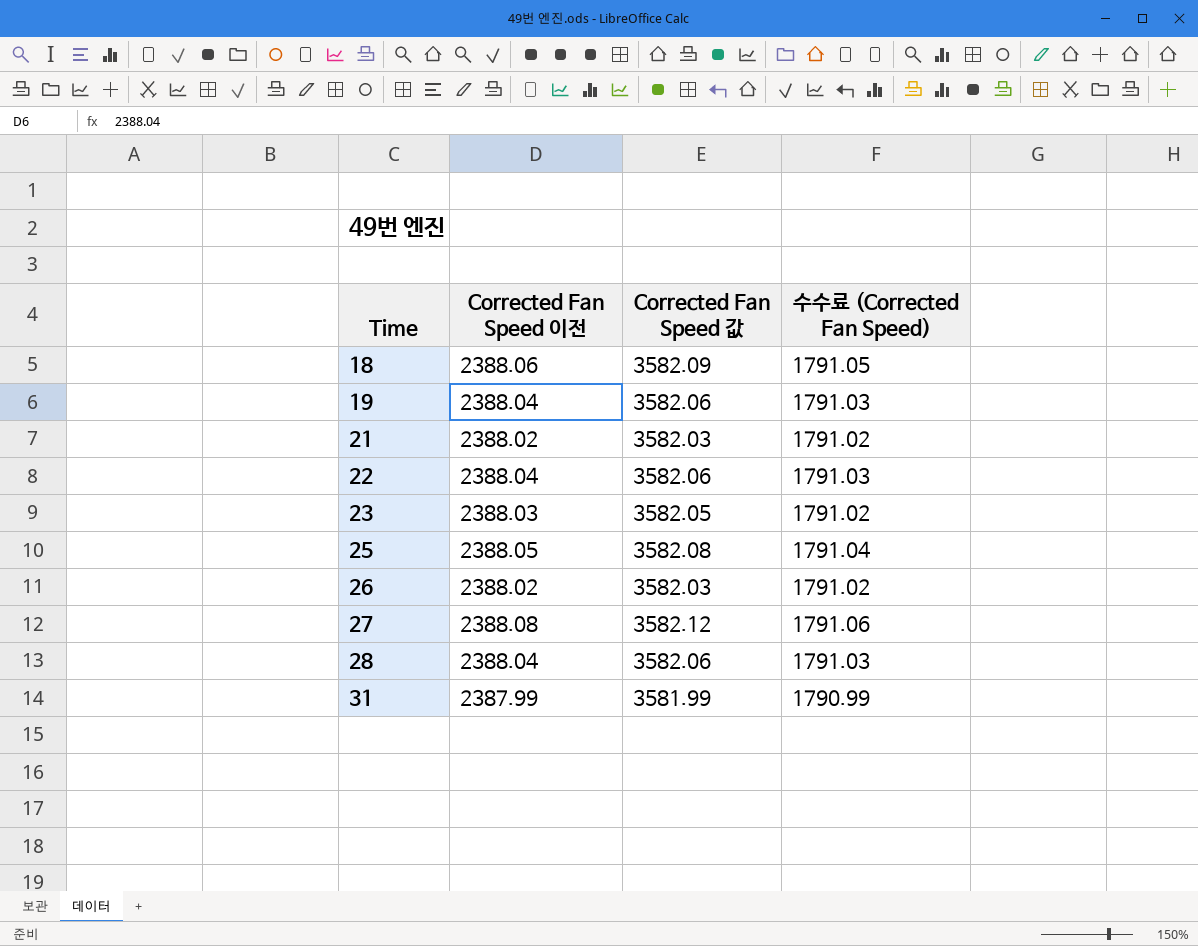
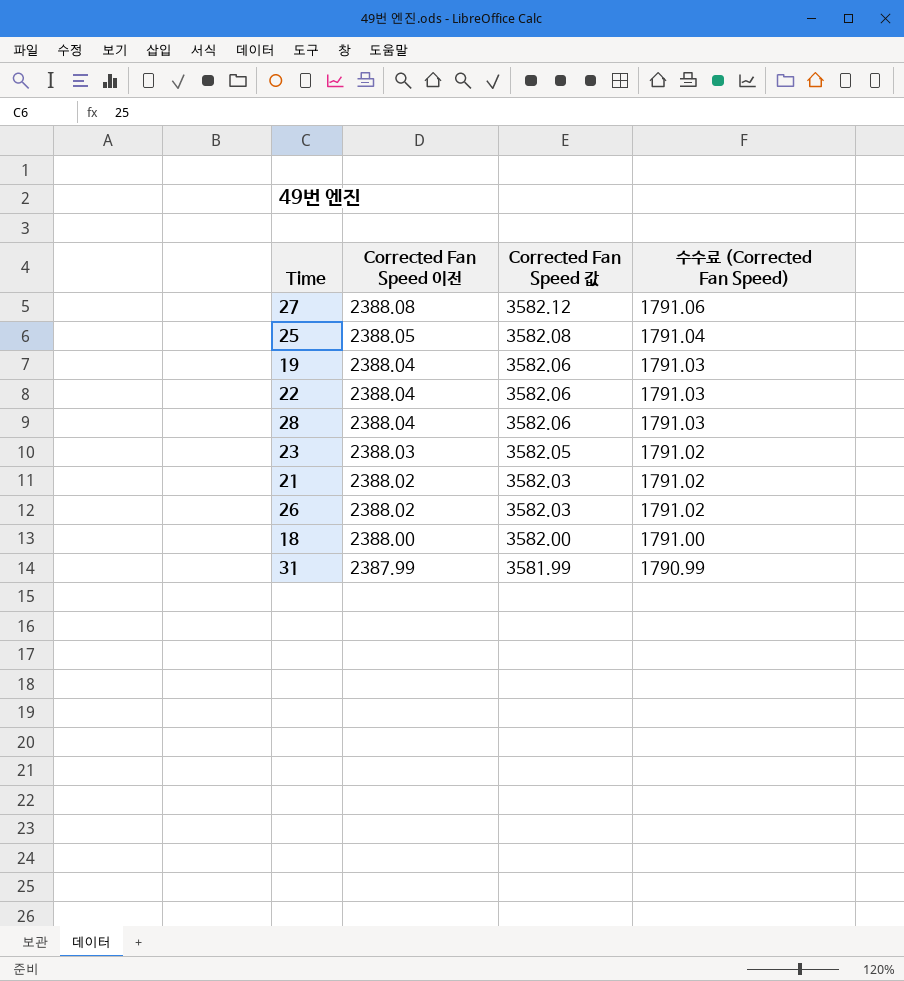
row order: Time ascending -> Corrected Fan Speed 이전 descending
18 | Corrected Fan Speed 이전: 2388.06 -> 2388.00
18 | Corrected Fan Speed 값: 3582.09 -> 3582.00
18 | 수수료 (Corrected Fan Speed): 1791.05 -> 1791.00

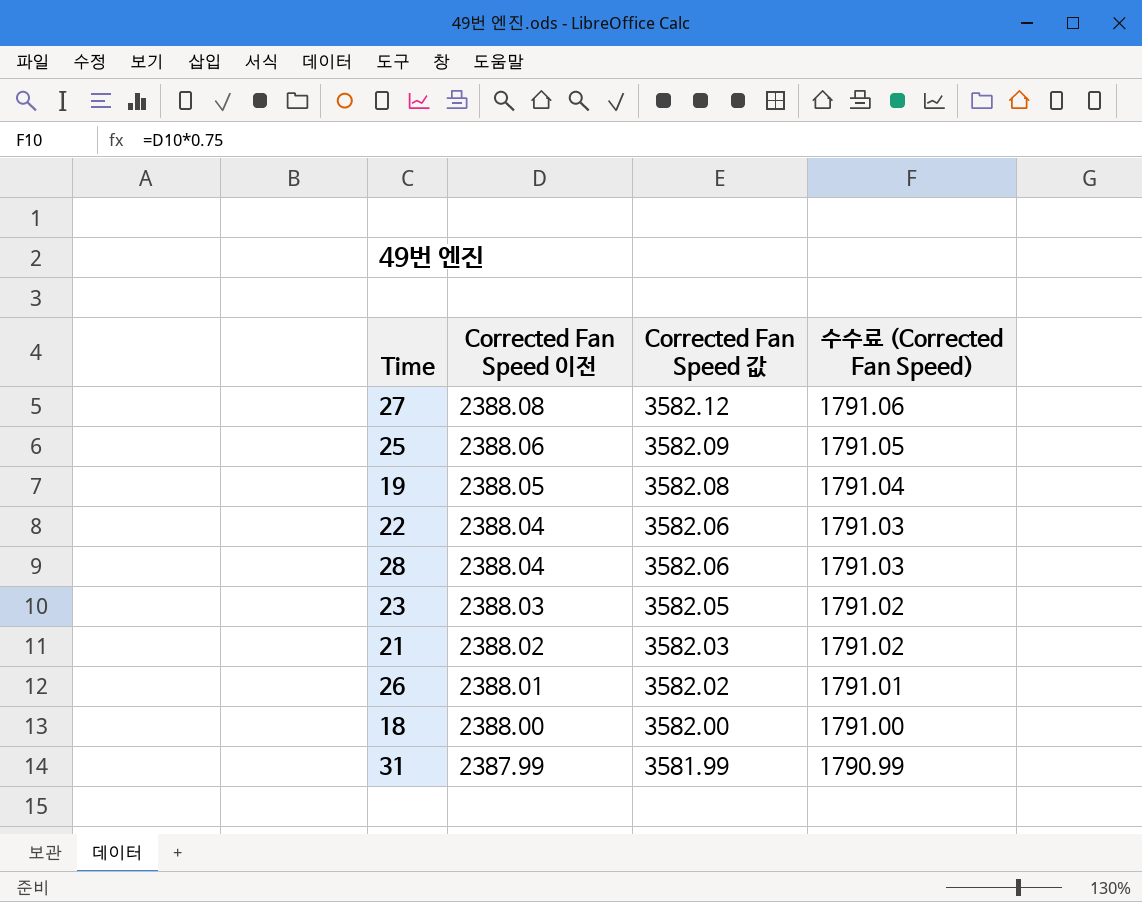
25 | Corrected Fan Speed 이전: 2388.05 -> 2388.06
25 | Corrected Fan Speed 값: 3582.08 -> 3582.09
25 | 수수료 (Corrected Fan Speed): 1791.04 -> 1791.05
19 | Corrected Fan Speed 이전: 2388.04 -> 2388.05
19 | Corrected Fan Speed 값: 3582.06 -> 3582.08
19 | 수수료 (Corrected Fan Speed): 1791.03 -> 1791.04
26 | Corrected Fan Speed 이전: 2388.02 -> 2388.01
26 | Corrected Fan Speed 값: 3582.03 -> 3582.02
26 | 수수료 (Corrected Fan Speed): 1791.02 -> 1791.01

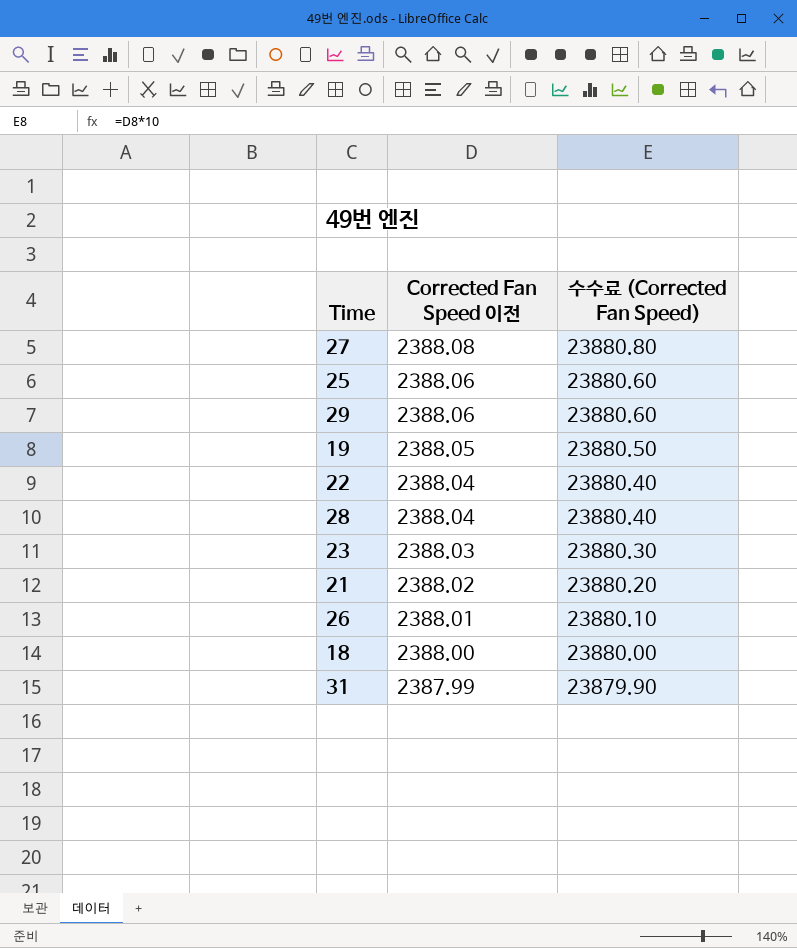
column Corrected Fan Speed 값 | formula: [Corrected Fan Speed 이전] * 1.5 -> none
column 수수료 (Corrected Fan Speed) | formula: [Corrected Fan Speed 이전] * 0.75 -> [Corrected Fan Speed 이전] * 10
row 29: none -> 2388.06 | 23880.60

